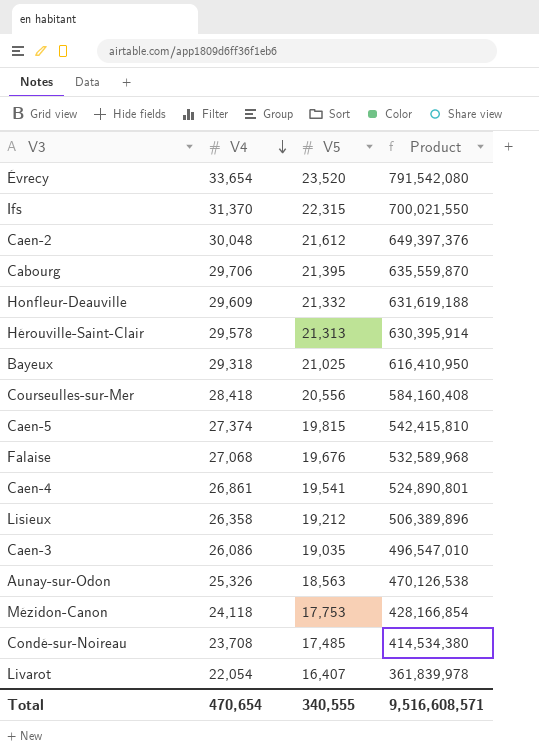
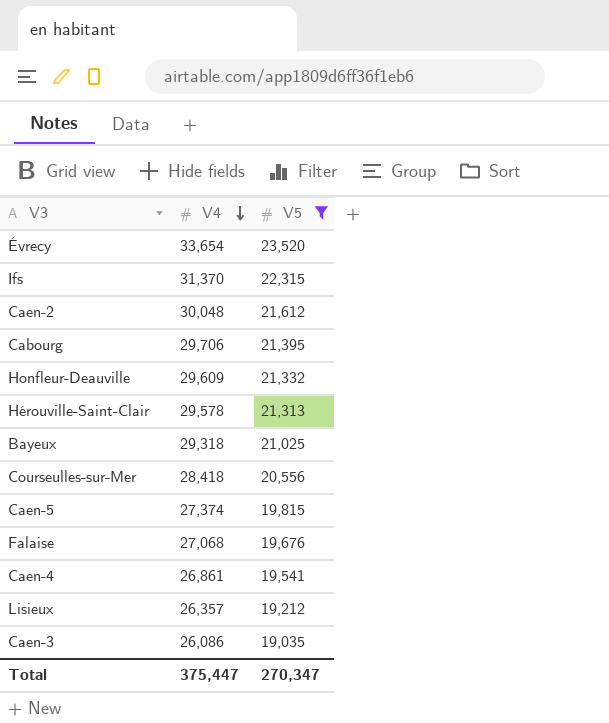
filter: none -> V5 >= 19,035
column Product | formula: [V4] * [V5] -> none
Lisieux | V4: 26,358 -> 26,357
Total | V4: 470,654 -> 375,447
Total | V5: 340,555 -> 270,347

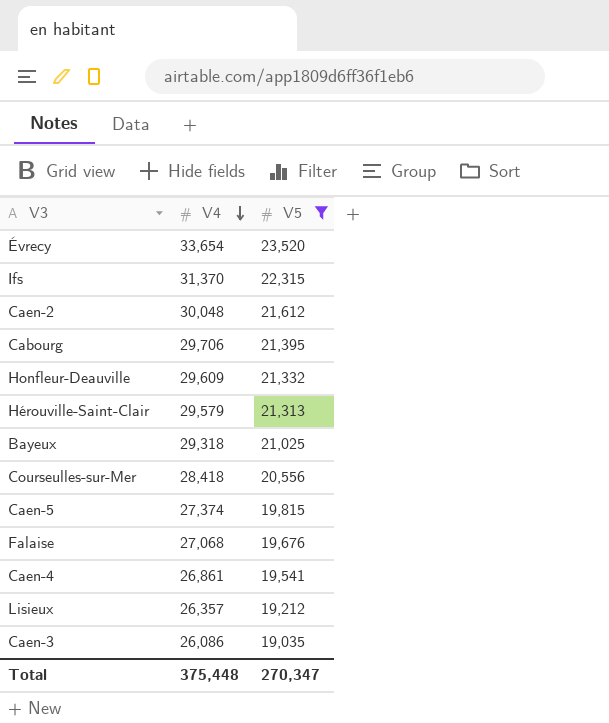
Hérouville-Saint-Clair | V4: 29,578 -> 29,579
Total | V4: 375,447 -> 375,448

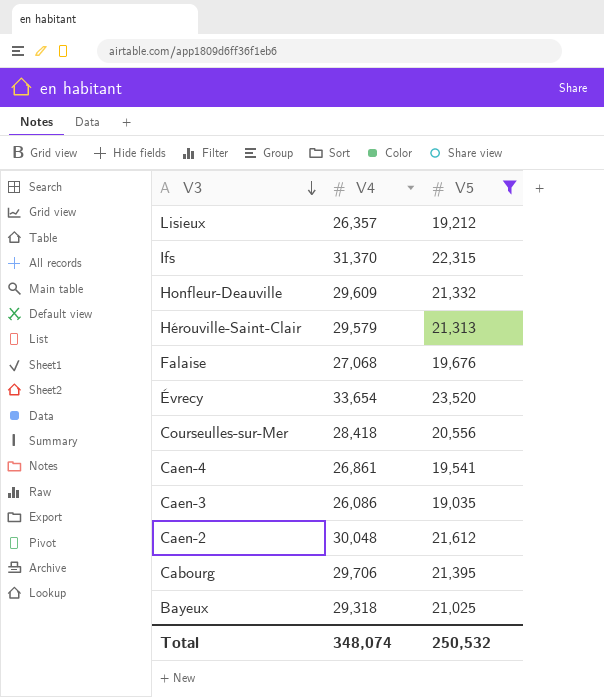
row order: V4 descending -> V3 descending
row Caen-5: 27,374 | 19,815 -> none
Total | V4: 375,448 -> 348,074
Total | V5: 270,347 -> 250,532

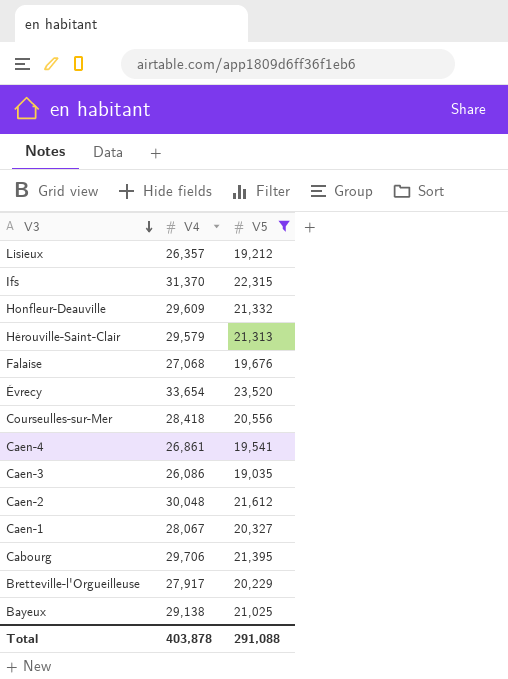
row Caen-1: none -> 28,067 | 20,327
row Bretteville-l'Orgueilleuse: none -> 27,917 | 20,229
Bayeux | V4: 29,318 -> 29,138
Total | V4: 348,074 -> 403,878
Total | V5: 250,532 -> 291,088

